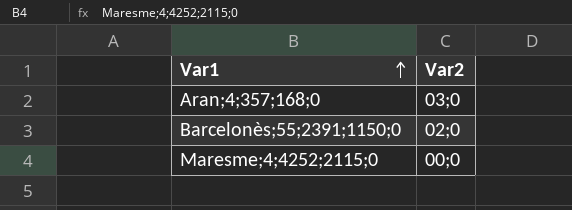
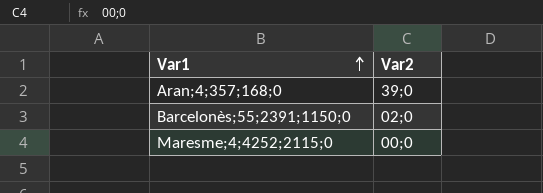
Aran;4;357;168;0 | Var2: 03;0 -> 39;0

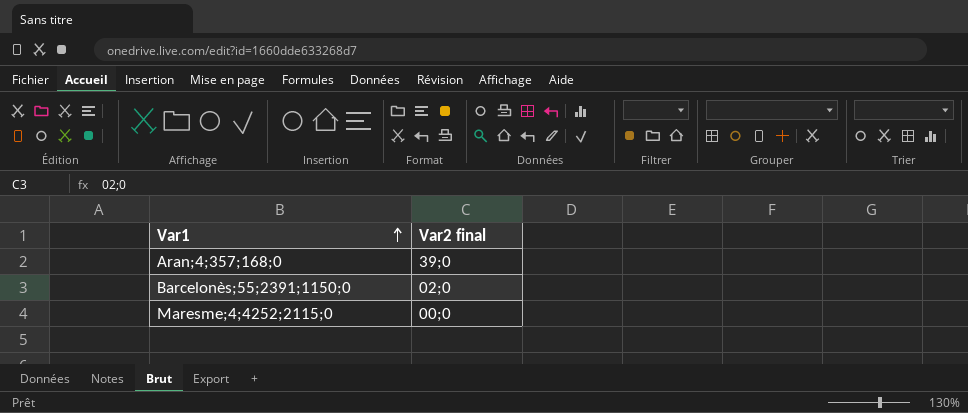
column name: Var2 -> Var2 final

